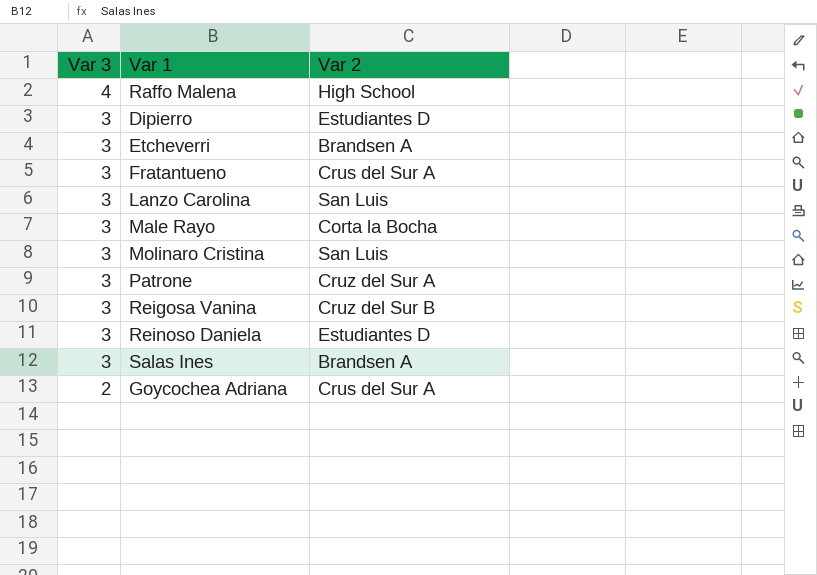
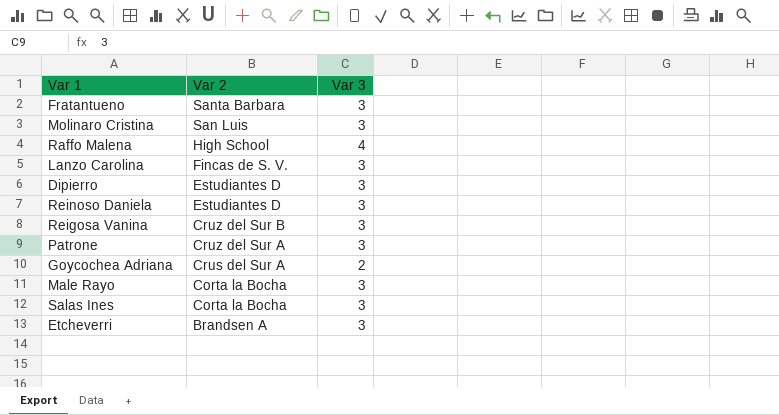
row order: Var 3 descending -> Var 2 descending
column Var 3 | position: 1 -> 3
Fratantueno | Var 2: Crus del Sur A -> Santa Barbara
Lanzo Carolina | Var 2: San Luis -> Fincas de S. V.
Salas Ines | Var 2: Brandsen A -> Corta la Bocha

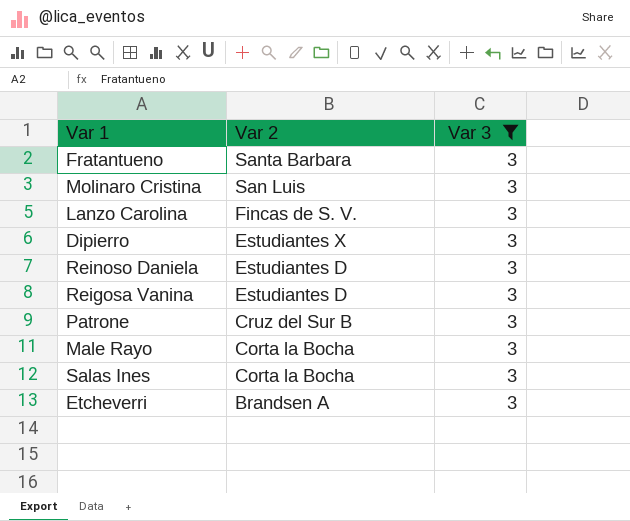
filter: none -> Var 3 = 3
Dipierro | Var 2: Estudiantes D -> Estudiantes X
Reigosa Vanina | Var 2: Cruz del Sur B -> Estudiantes D
Patrone | Var 2: Cruz del Sur A -> Cruz del Sur B

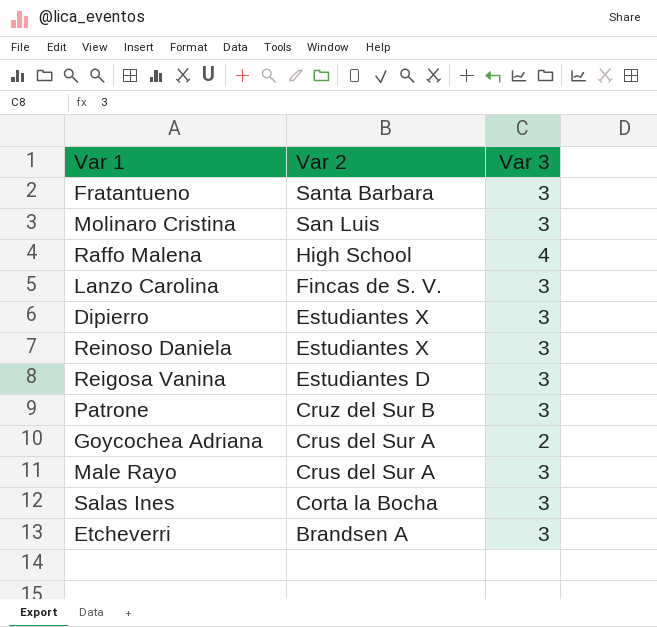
filter: Var 3 = 3 -> none
Reinoso Daniela | Var 2: Estudiantes D -> Estudiantes X
Male Rayo | Var 2: Corta la Bocha -> Crus del Sur A

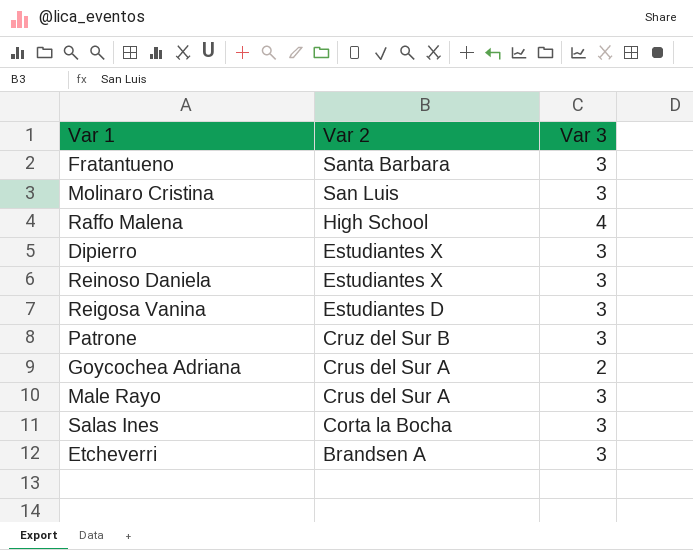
row Lanzo Carolina: Fincas de S. V. | 3 -> none

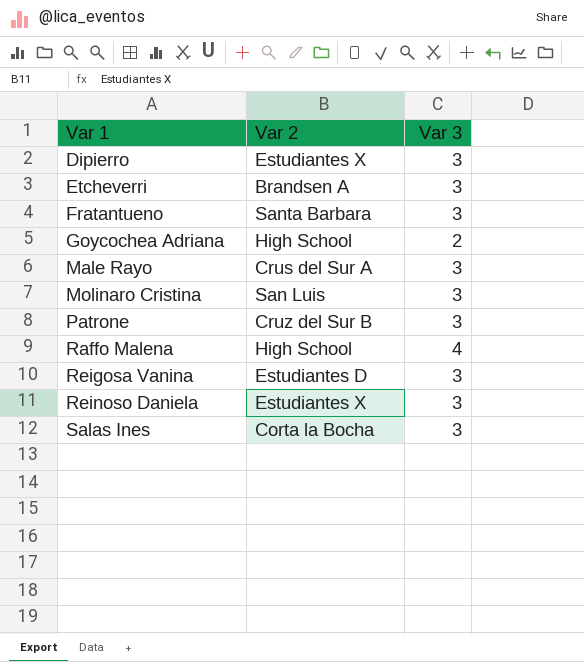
row order: Var 2 descending -> Var 1 ascending
Goycochea Adriana | Var 2: Crus del Sur A -> High School

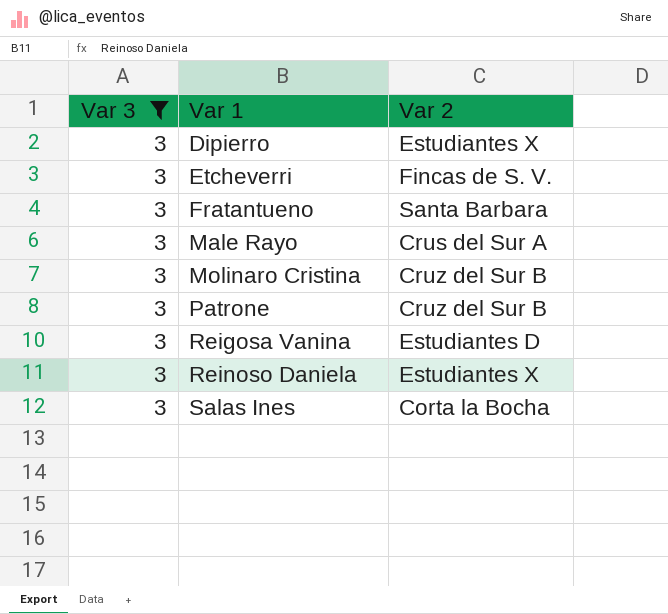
filter: none -> Var 3 = 3
column Var 3 | position: 3 -> 1
Etcheverri | Var 2: Brandsen A -> Fincas de S. V.
Molinaro Cristina | Var 2: San Luis -> Cruz del Sur B

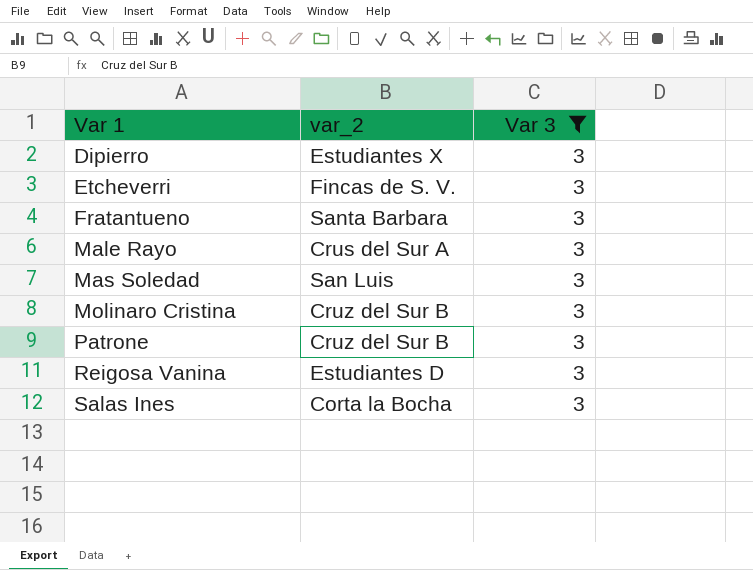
column name: Var 2 -> var_2
column Var 3 | position: 1 -> 3
row Reinoso Daniela: 3 | Estudiantes X -> none
row Mas Soledad: none -> San Luis | 3

